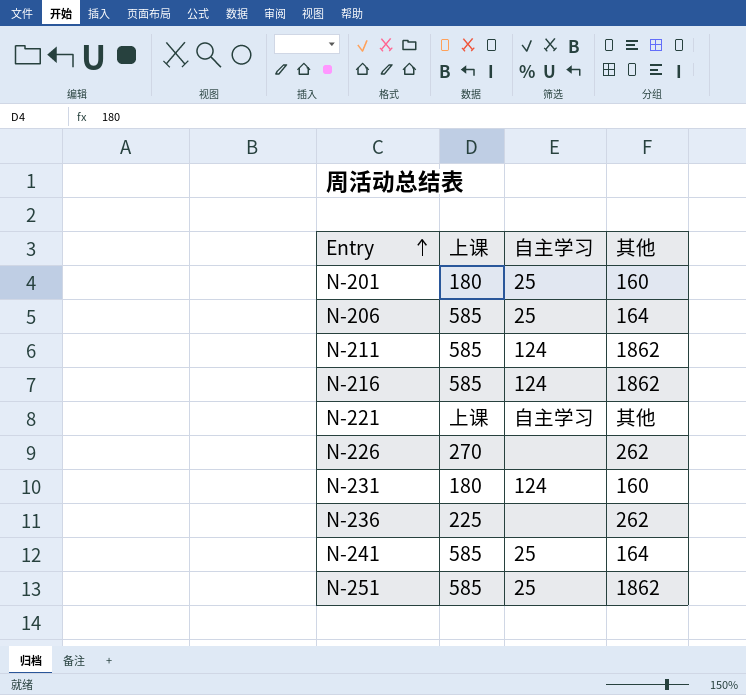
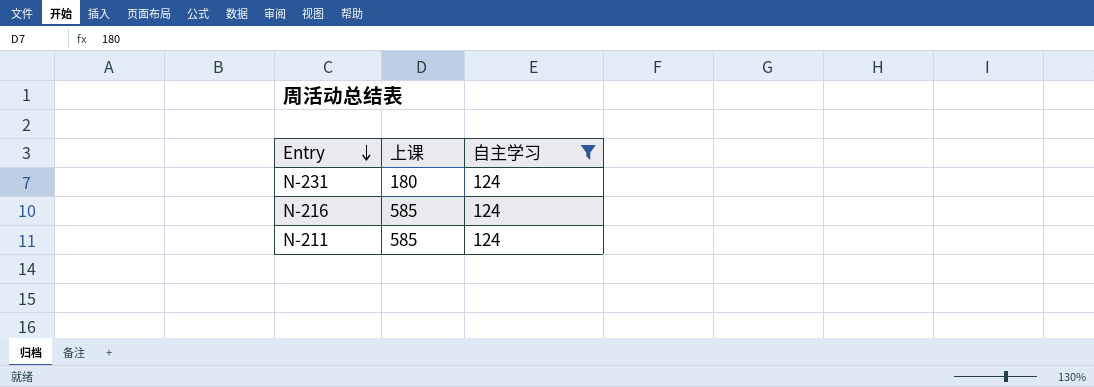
filter: none -> 自主学习 = 124
row order: Entry ascending -> Entry descending
column 其他 | position: 4 -> none

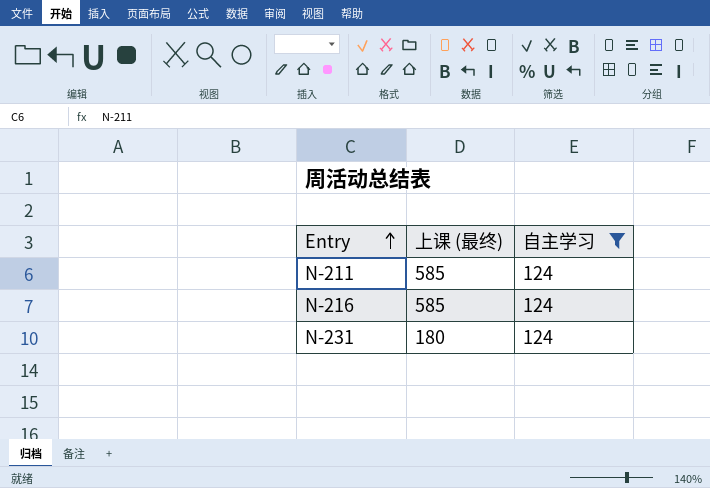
row order: Entry descending -> Entry ascending
column name: 上课 -> 上课 (最终)

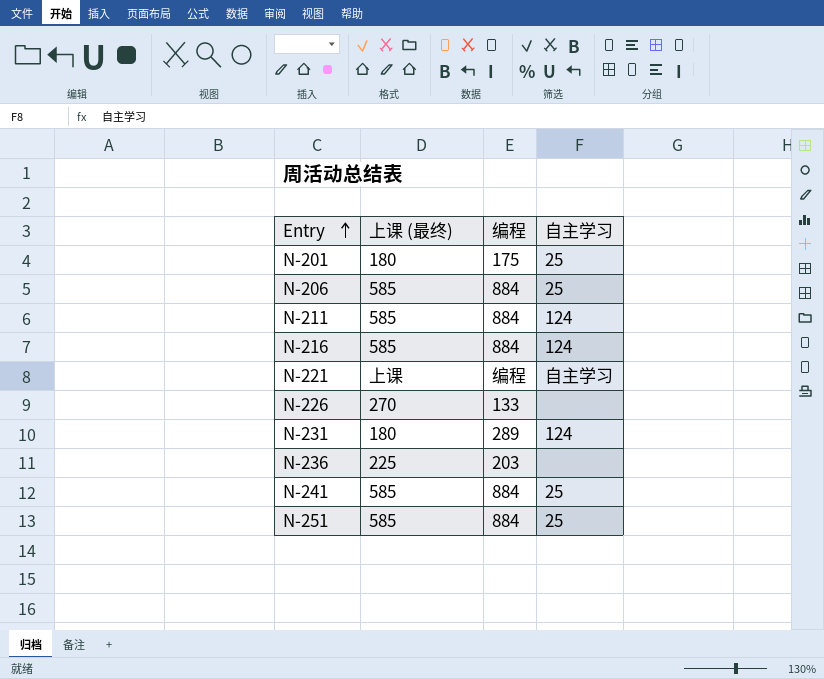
filter: 自主学习 = 124 -> none
column 编程 | position: none -> 3

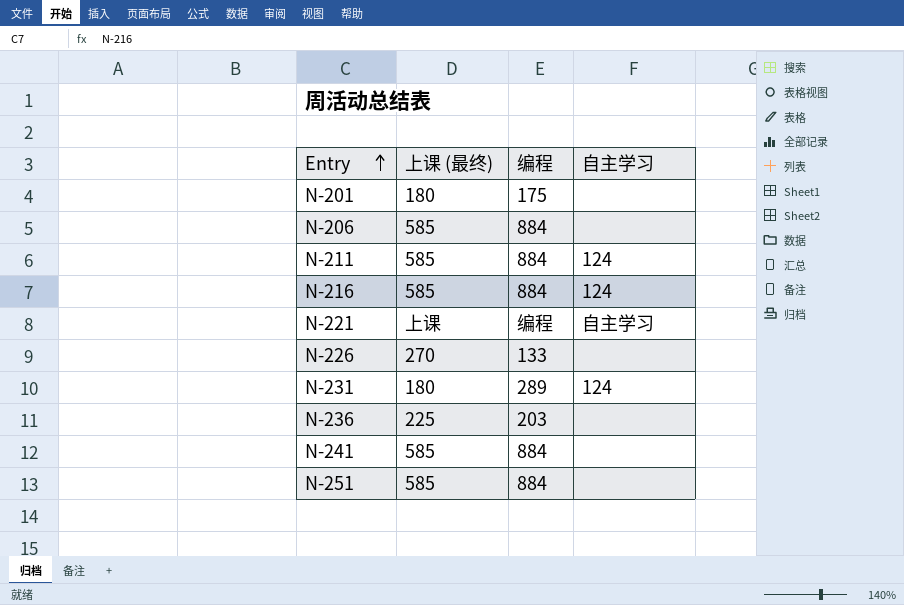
N-201 | 自主学习: 25 -> none
N-206 | 自主学习: 25 -> none
N-241 | 自主学习: 25 -> none
N-251 | 自主学习: 25 -> none

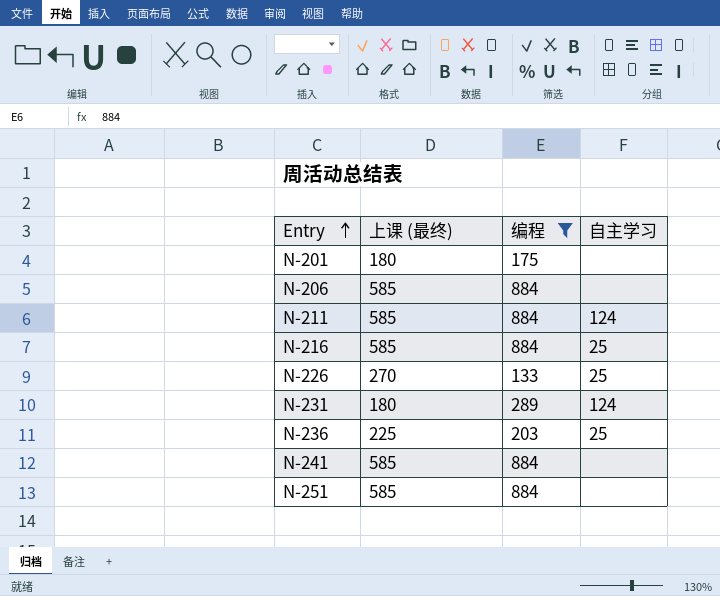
filter: none -> 编程 != 编程
N-216 | 自主学习: 124 -> 25
N-226 | 自主学习: none -> 25
N-236 | 自主学习: none -> 25

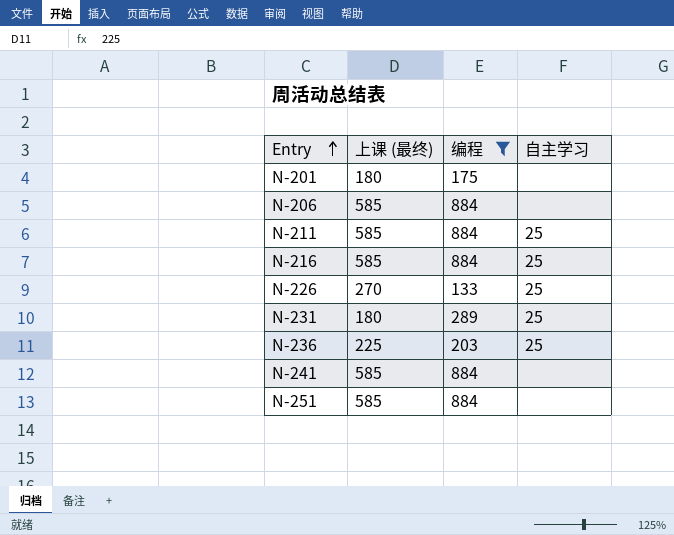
N-211 | 自主学习: 124 -> 25
N-231 | 自主学习: 124 -> 25

